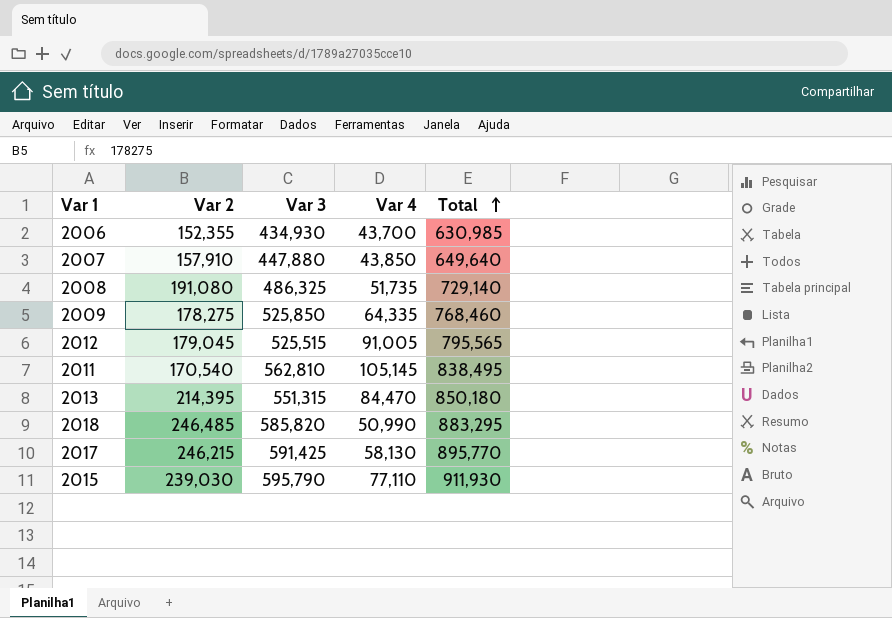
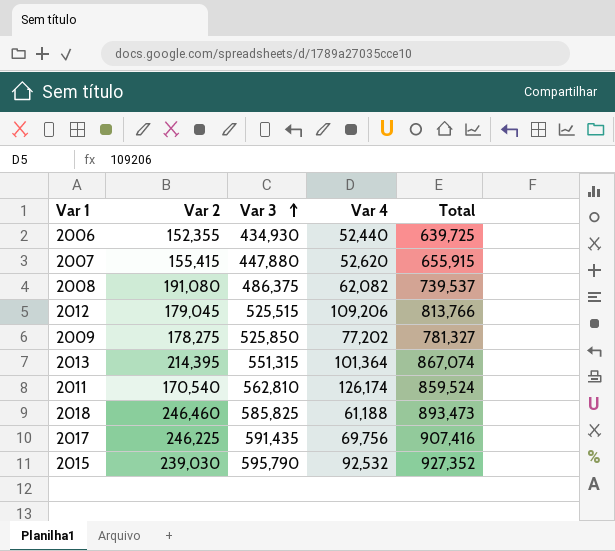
row order: Total ascending -> Var 3 ascending
2006 | Var 4: 43,700 -> 52,440
2006 | Total: 630,985 -> 639,725
2007 | Var 2: 157,910 -> 155,415
2007 | Var 4: 43,850 -> 52,620
2007 | Total: 649,640 -> 655,915
2008 | Var 3: 486,325 -> 486,375
2008 | Var 4: 51,735 -> 62,082
2008 | Total: 729,140 -> 739,537
2012 | Var 4: 91,005 -> 109,206
2012 | Total: 795,565 -> 813,766
2009 | Var 4: 64,335 -> 77,202
2009 | Total: 768,460 -> 781,327
2013 | Var 4: 84,470 -> 101,364
2013 | Total: 850,180 -> 867,074
2011 | Var 4: 105,145 -> 126,174
2011 | Total: 838,495 -> 859,524
2018 | Var 2: 246,485 -> 246,460
2018 | Var 3: 585,820 -> 585,825
2018 | Var 4: 50,990 -> 61,188
2018 | Total: 883,295 -> 893,473
2017 | Var 2: 246,215 -> 246,225
2017 | Var 3: 591,425 -> 591,435
2017 | Var 4: 58,130 -> 69,756
2017 | Total: 895,770 -> 907,416
2015 | Var 4: 77,110 -> 92,532
2015 | Total: 911,930 -> 927,352

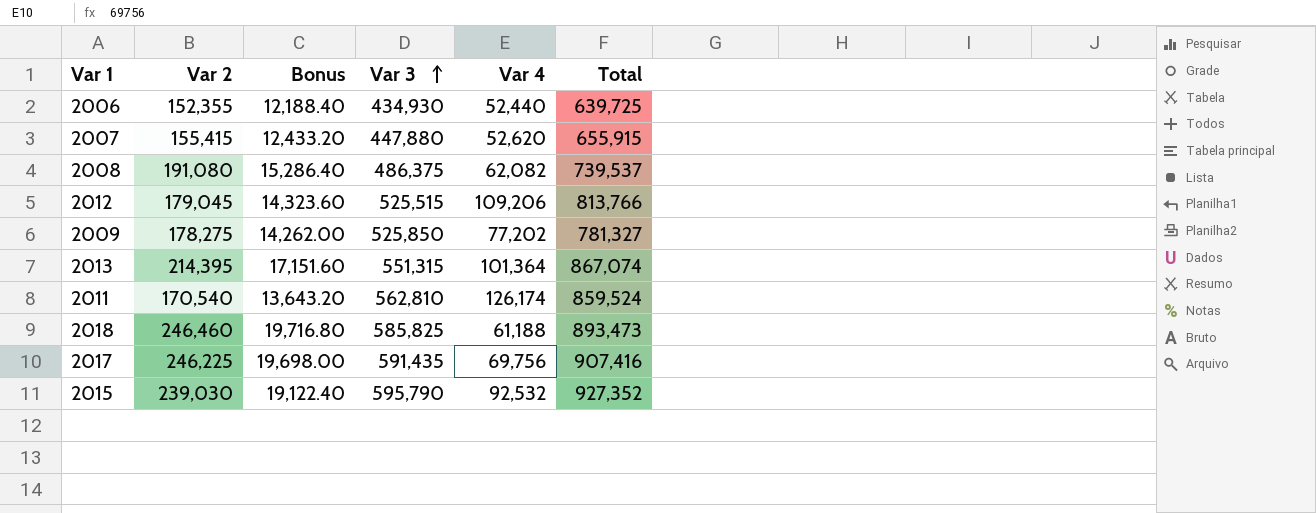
column Bonus | formula: none -> [Var 2] * 0.08

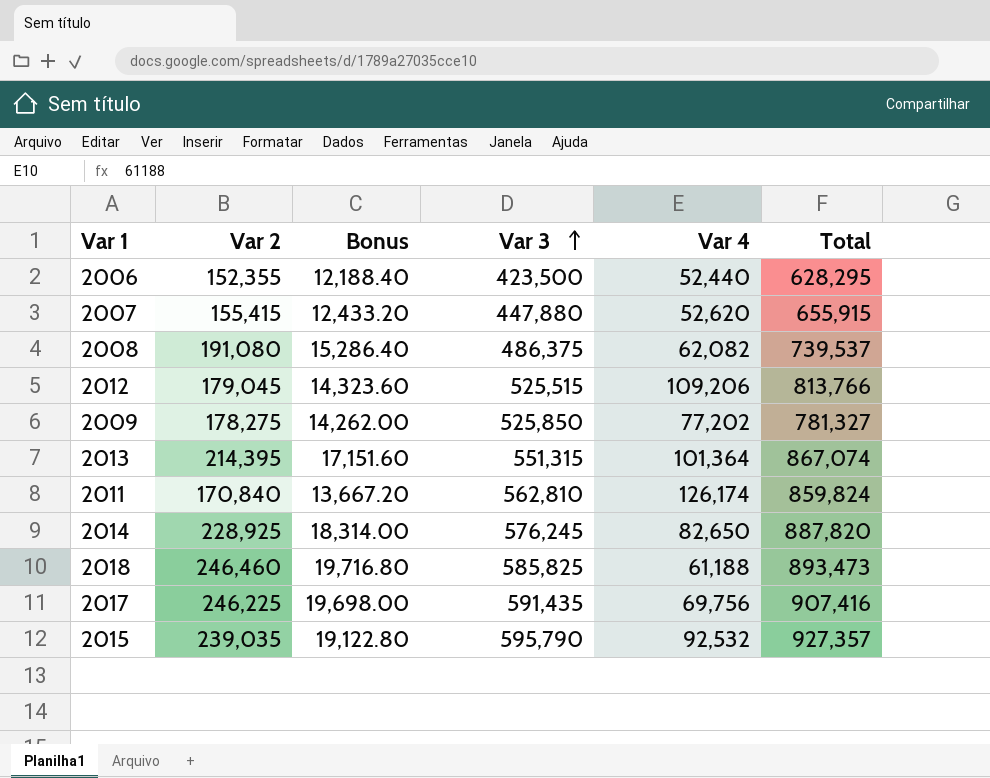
2006 | Var 3: 434,930 -> 423,500
2006 | Total: 639,725 -> 628,295
2011 | Var 2: 170,540 -> 170,840
2011 | Bonus: 13,643.20 -> 13,667.20
2011 | Total: 859,524 -> 859,824
row 2014: none -> 228,925 | 18,314.00 | 576,245 | 82,650 | 887,820
2015 | Var 2: 239,030 -> 239,035
2015 | Bonus: 19,122.40 -> 19,122.80
2015 | Total: 927,352 -> 927,357

